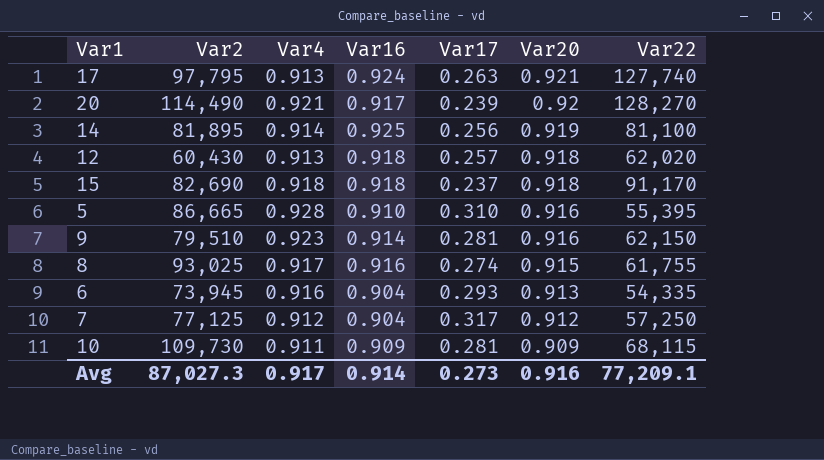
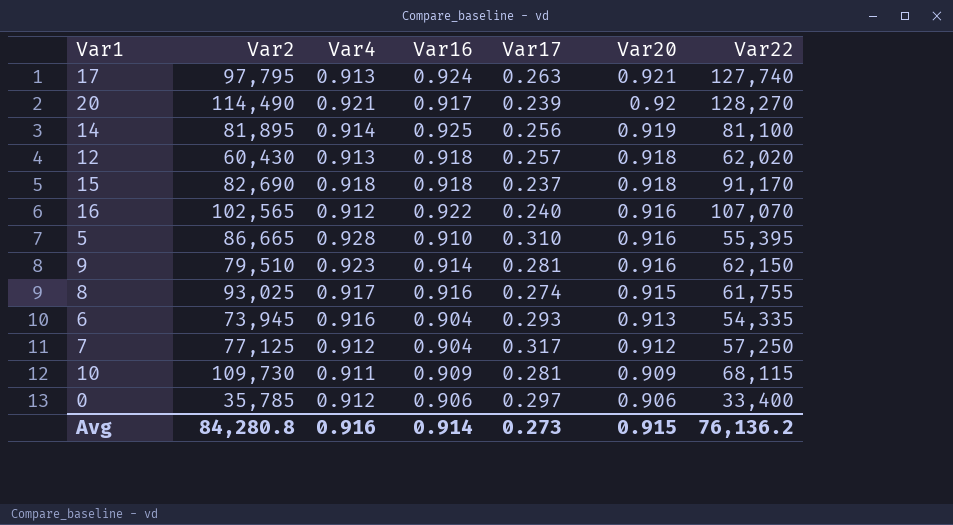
row 16: none -> 102,565 | 0.912 | 0.922 | 0.240 | 0.916 | 107,070
row 0: none -> 35,785 | 0.912 | 0.906 | 0.297 | 0.906 | 33,400
Avg | Var2: 87,027.3 -> 84,280.8
Avg | Var4: 0.917 -> 0.916
Avg | Var20: 0.916 -> 0.915
Avg | Var22: 77,209.1 -> 76,136.2

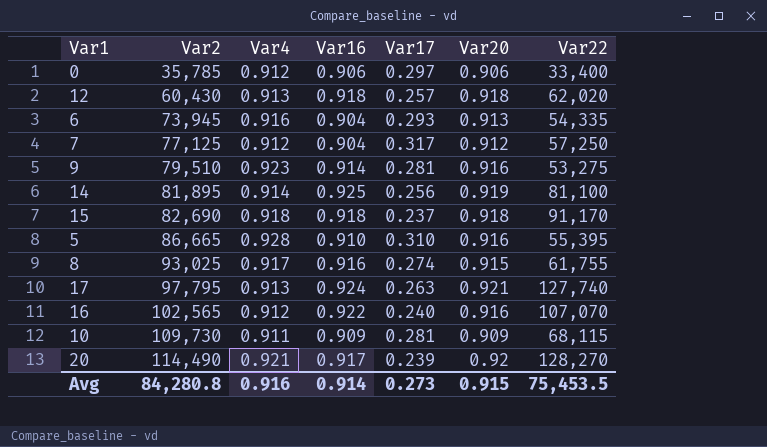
row order: Var20 descending -> Var2 ascending
9 | Var22: 62,150 -> 53,275
Avg | Var22: 76,136.2 -> 75,453.5

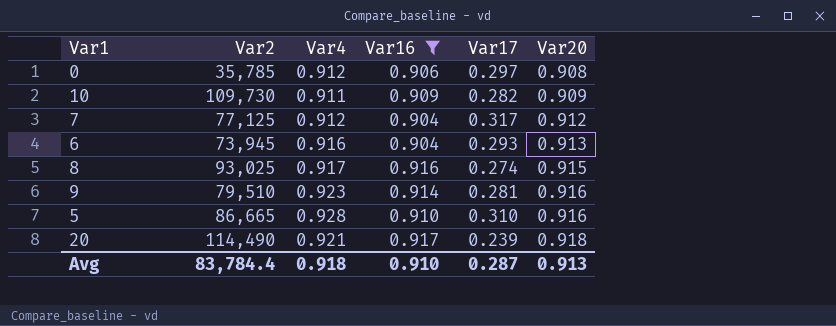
filter: none -> Var16 <= 0.917
row order: Var2 ascending -> Var20 ascending
column Var22 | position: 7 -> none
0 | Var20: 0.906 -> 0.908
10 | Var17: 0.281 -> 0.282
20 | Var20: 0.92 -> 0.918
Avg | Var2: 84,280.8 -> 83,784.4
Avg | Var4: 0.916 -> 0.918
Avg | Var16: 0.914 -> 0.910
Avg | Var17: 0.273 -> 0.287
Avg | Var20: 0.915 -> 0.913

